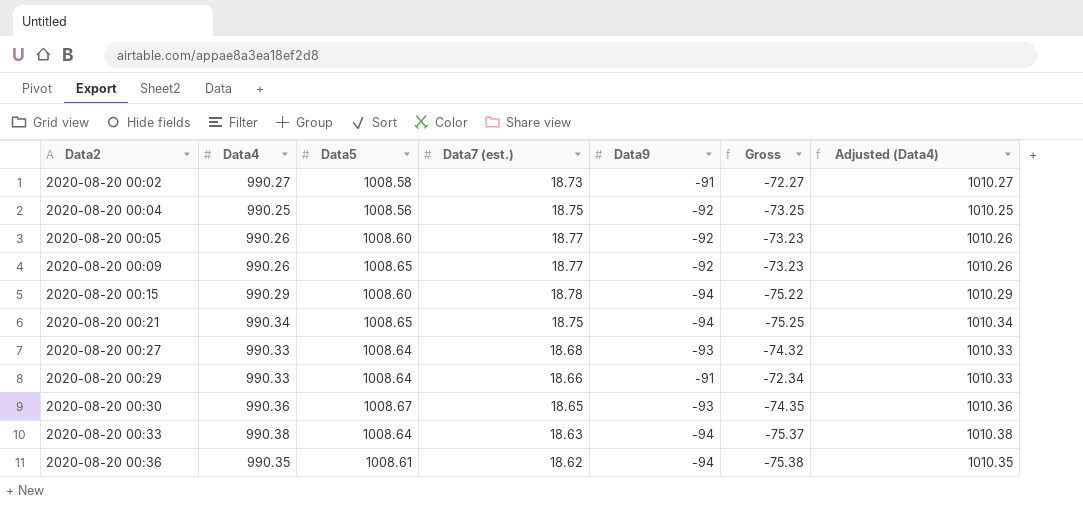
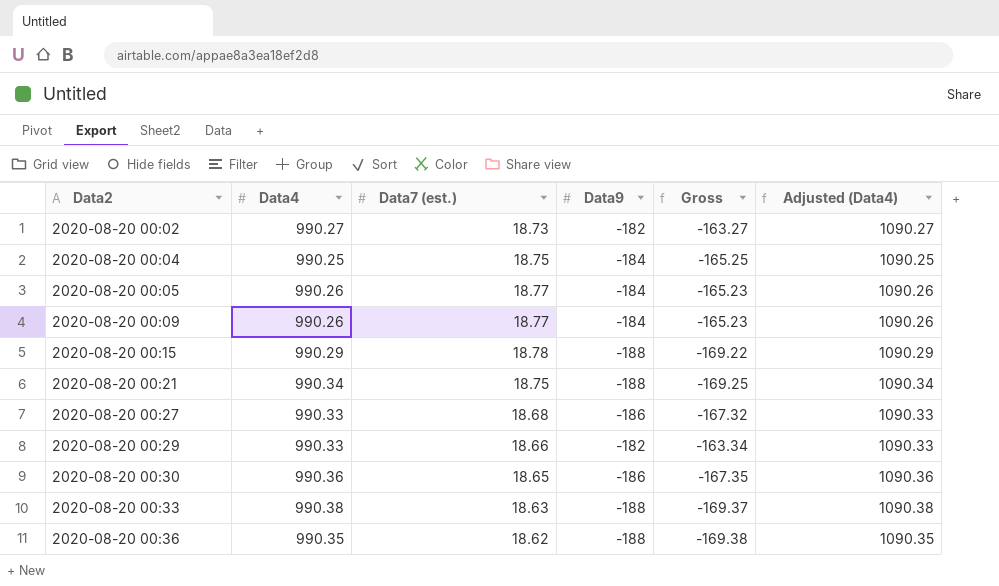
column Data5 | position: 3 -> none
column Adjusted (Data4) | formula: [Data4] + 20 -> [Data4] + 100
2020-08-20 00:02 | Data9: -91 -> -182
2020-08-20 00:02 | Gross: -72.27 -> -163.27
2020-08-20 00:04 | Data9: -92 -> -184
2020-08-20 00:04 | Gross: -73.25 -> -165.25
2020-08-20 00:05 | Data9: -92 -> -184
2020-08-20 00:05 | Gross: -73.23 -> -165.23
2020-08-20 00:09 | Data9: -92 -> -184
2020-08-20 00:09 | Gross: -73.23 -> -165.23
2020-08-20 00:15 | Data9: -94 -> -188
2020-08-20 00:15 | Gross: -75.22 -> -169.22
2020-08-20 00:21 | Data9: -94 -> -188
2020-08-20 00:21 | Gross: -75.25 -> -169.25
2020-08-20 00:27 | Data9: -93 -> -186
2020-08-20 00:27 | Gross: -74.32 -> -167.32
2020-08-20 00:29 | Data9: -91 -> -182
2020-08-20 00:29 | Gross: -72.34 -> -163.34
2020-08-20 00:30 | Data9: -93 -> -186
2020-08-20 00:30 | Gross: -74.35 -> -167.35
2020-08-20 00:33 | Data9: -94 -> -188
2020-08-20 00:33 | Gross: -75.37 -> -169.37
2020-08-20 00:36 | Data9: -94 -> -188
2020-08-20 00:36 | Gross: -75.38 -> -169.38

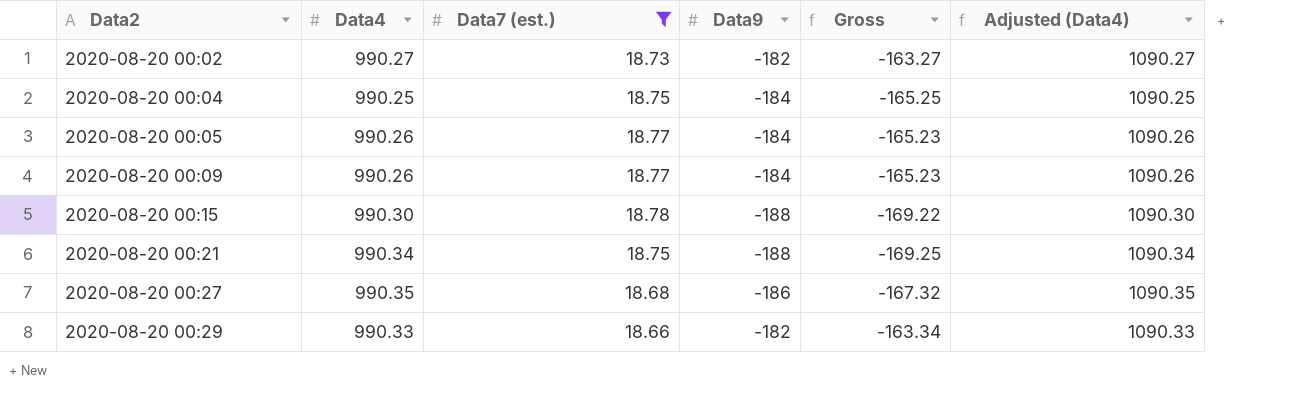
filter: none -> Data7 (est.) >= 18.66
2020-08-20 00:15 | Data4: 990.29 -> 990.30
2020-08-20 00:15 | Adjusted (Data4): 1090.29 -> 1090.30
2020-08-20 00:27 | Data4: 990.33 -> 990.35
2020-08-20 00:27 | Adjusted (Data4): 1090.33 -> 1090.35

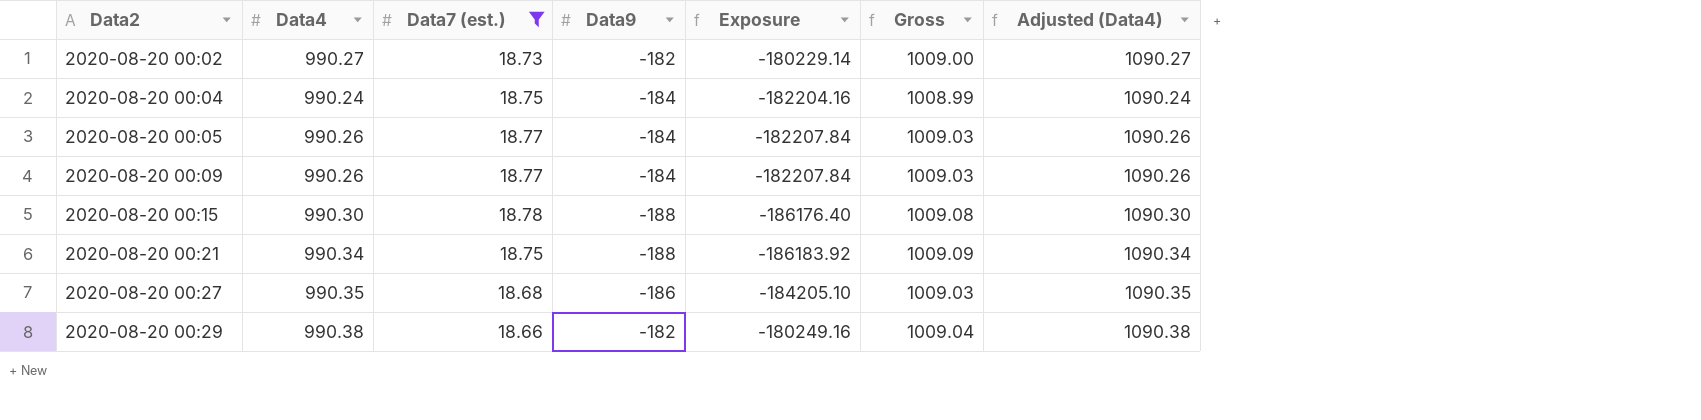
column Exposure | formula: none -> [Data4] * [Data9]
column Gross | formula: [Data7 (est.)] + [Data9] -> [Data4] + [Data7 (est.)]
2020-08-20 00:04 | Data4: 990.25 -> 990.24
2020-08-20 00:04 | Adjusted (Data4): 1090.25 -> 1090.24
2020-08-20 00:29 | Data4: 990.33 -> 990.38
2020-08-20 00:29 | Adjusted (Data4): 1090.33 -> 1090.38

